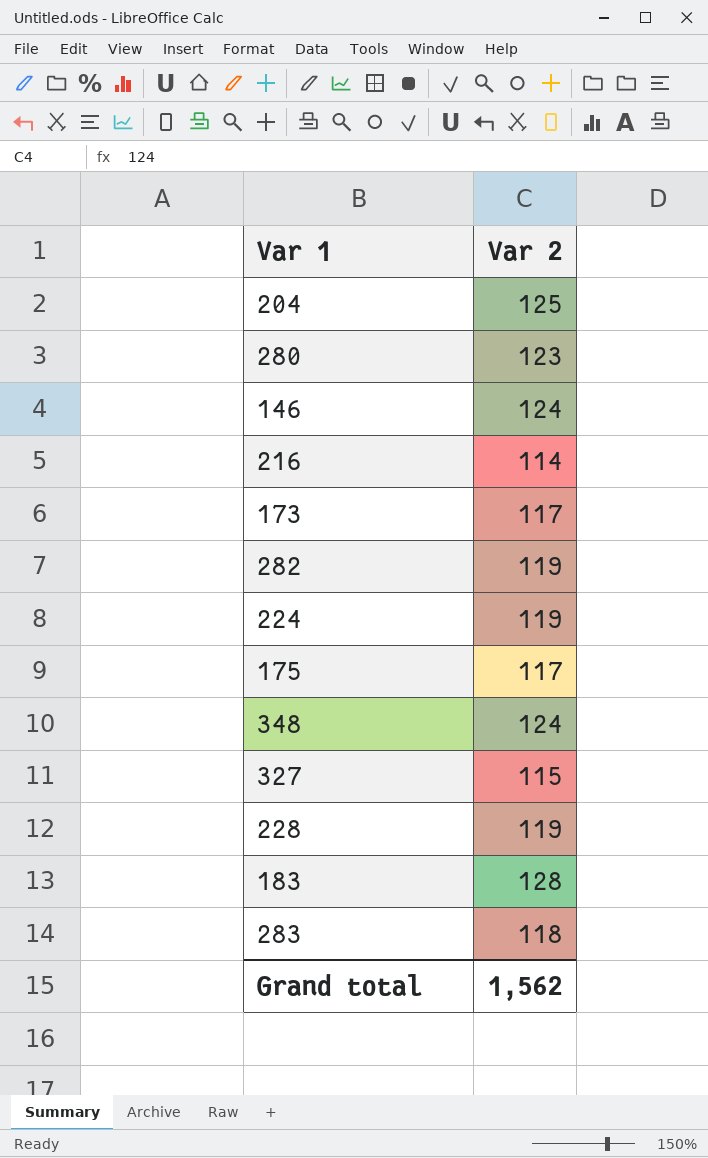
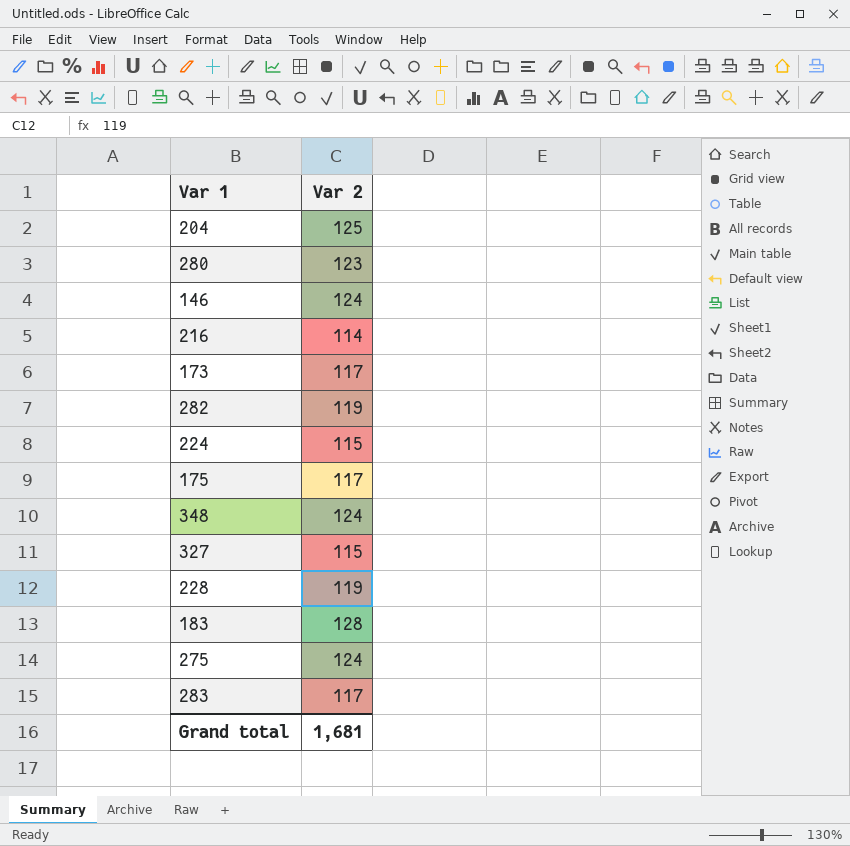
224 | Var 2: 119 -> 115
row 275: none -> 124
283 | Var 2: 118 -> 117
Grand total | Var 2: 1,562 -> 1,681

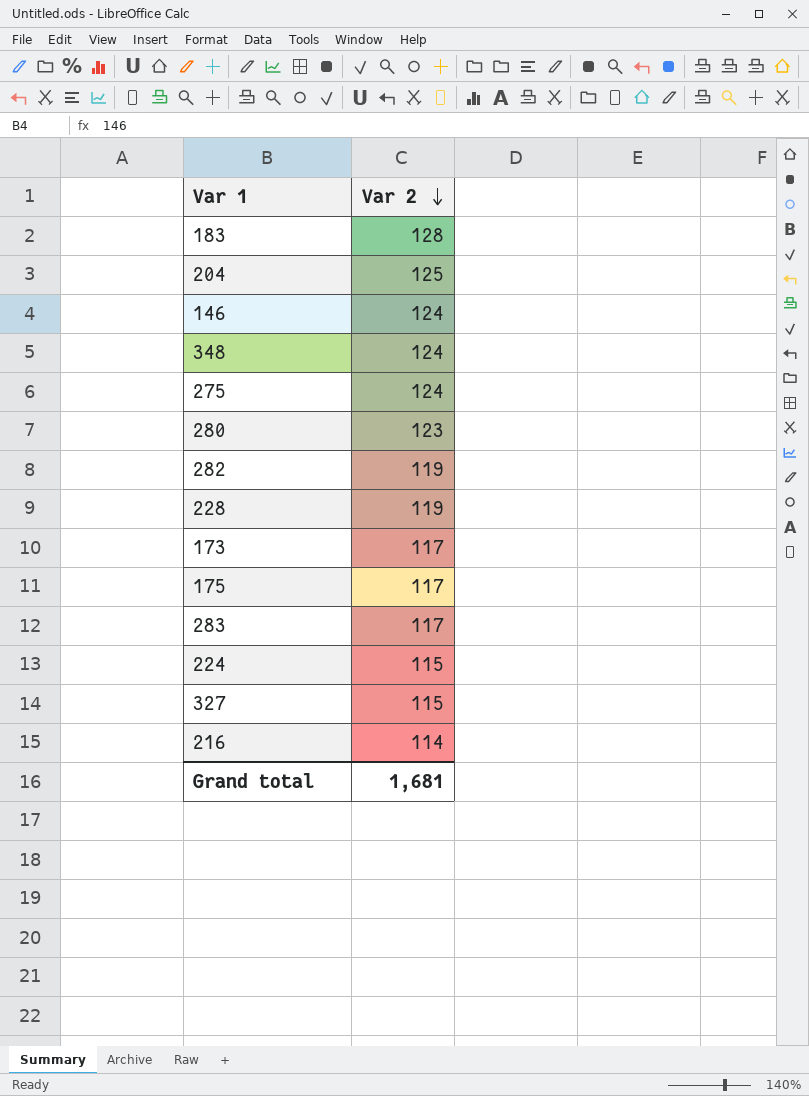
row order: none -> Var 2 descending

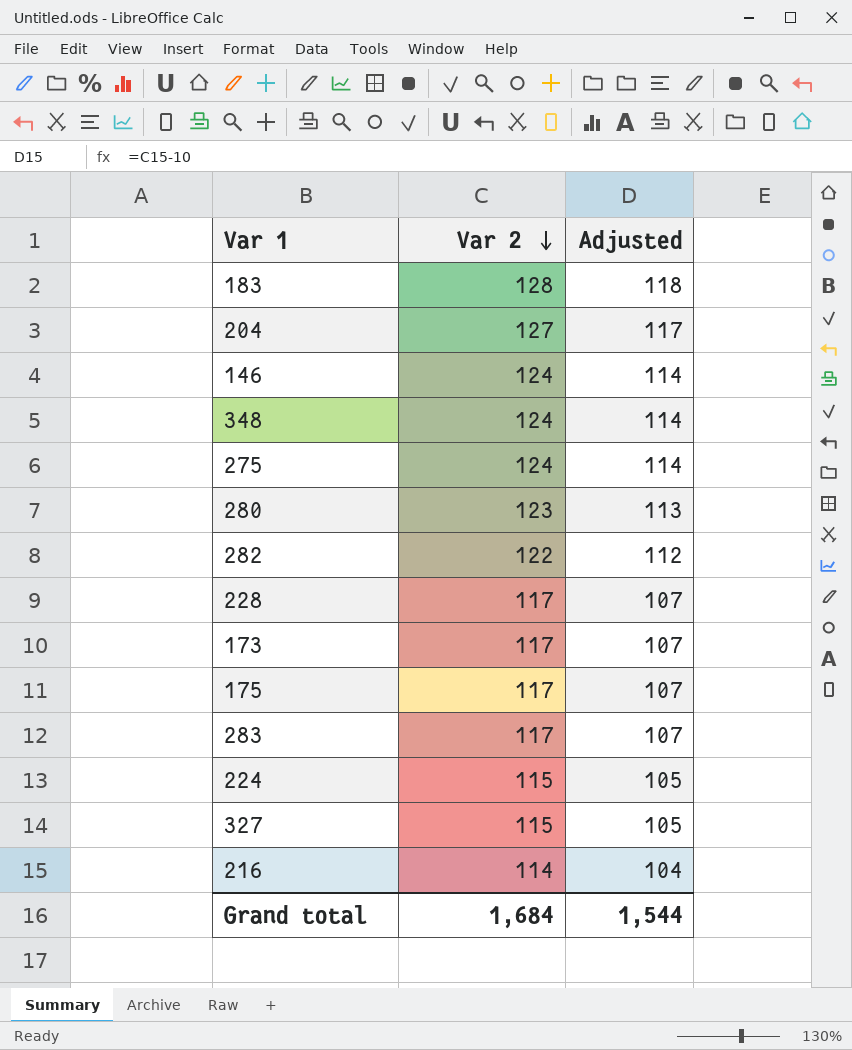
column Adjusted | formula: none -> [Var 2] - 10
204 | Var 2: 125 -> 127
282 | Var 2: 119 -> 122
228 | Var 2: 119 -> 117
Grand total | Var 2: 1,681 -> 1,684

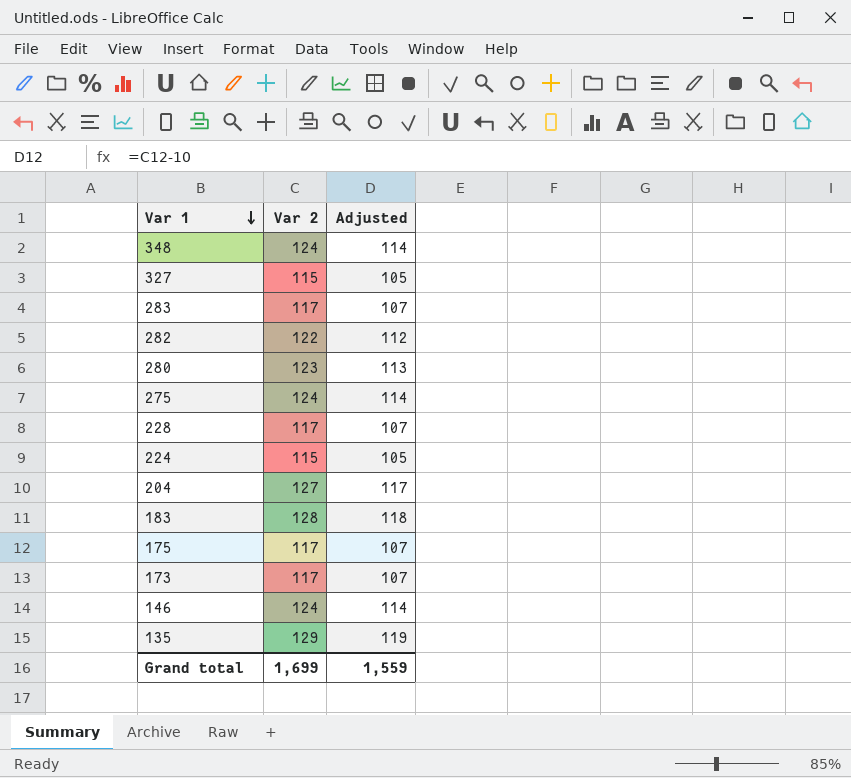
row order: Var 2 descending -> Var 1 descending
row 216: 114 | 104 -> none
row 135: none -> 129 | 119
Grand total | Var 2: 1,684 -> 1,699
Grand total | Adjusted: 1,544 -> 1,559

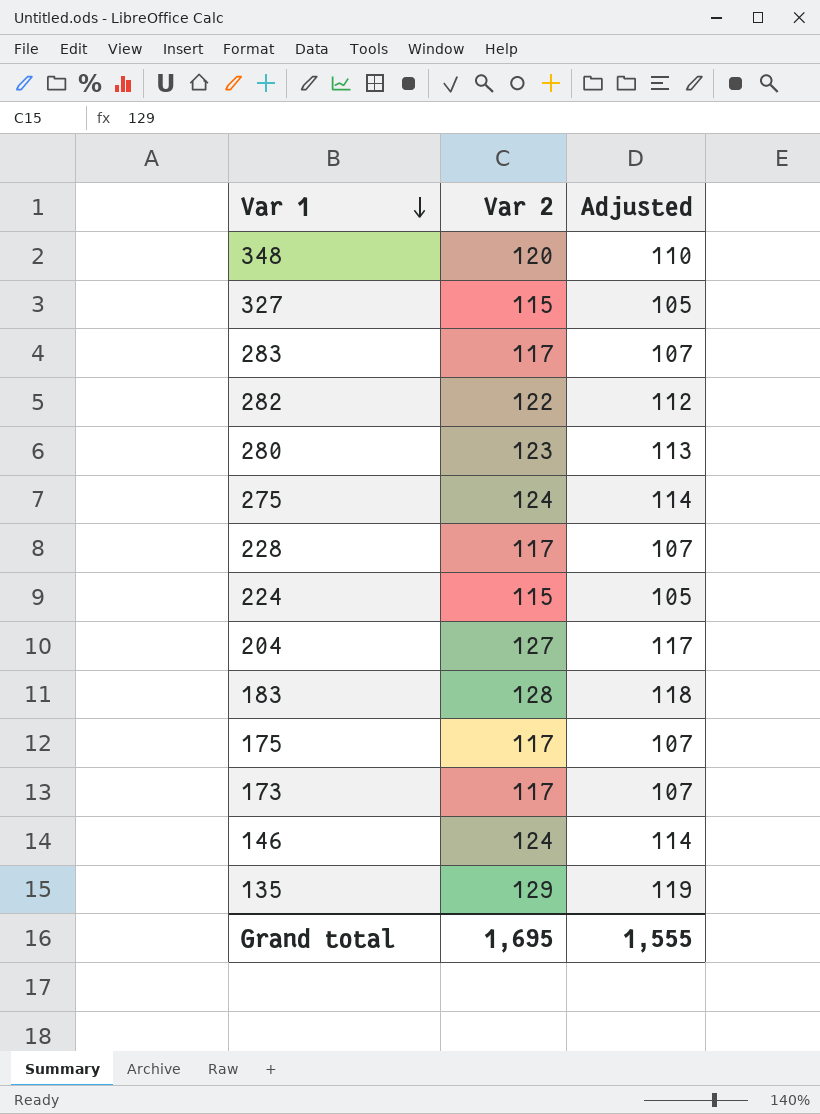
348 | Var 2: 124 -> 120
348 | Adjusted: 114 -> 110
Grand total | Var 2: 1,699 -> 1,695
Grand total | Adjusted: 1,559 -> 1,555

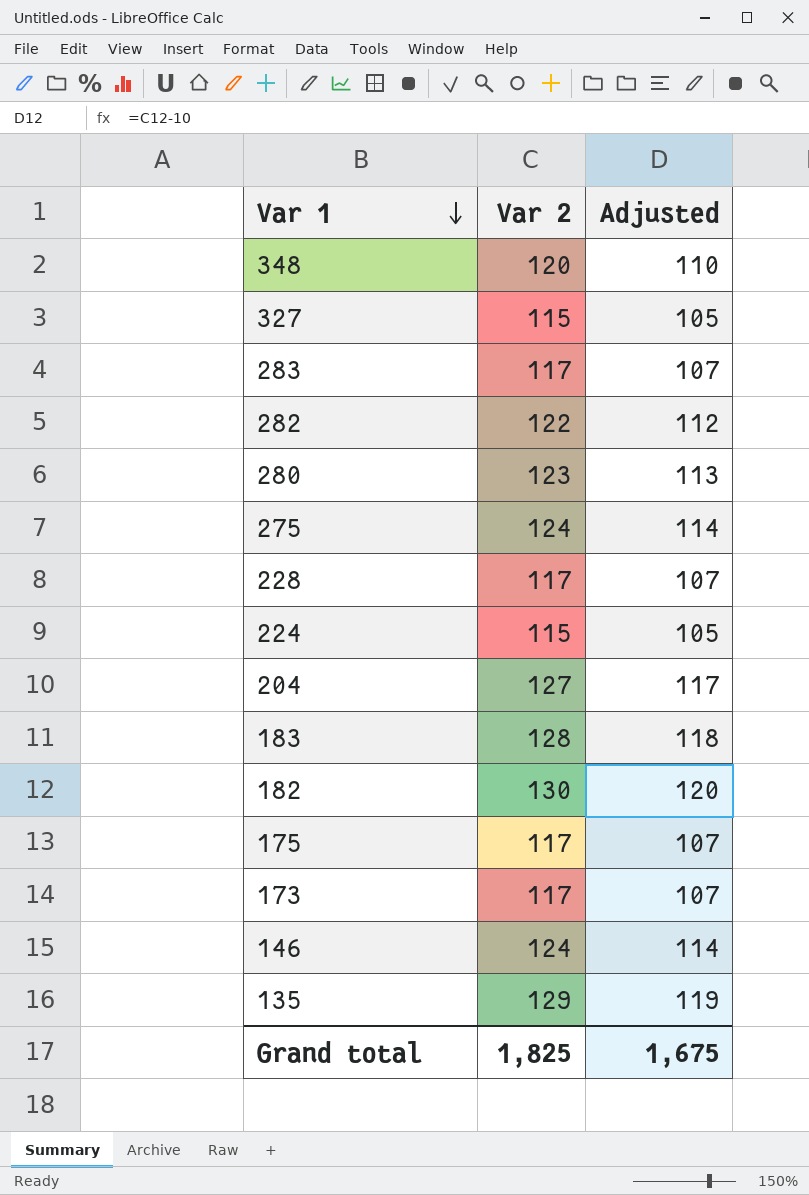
row 182: none -> 130 | 120
Grand total | Var 2: 1,695 -> 1,825
Grand total | Adjusted: 1,555 -> 1,675

